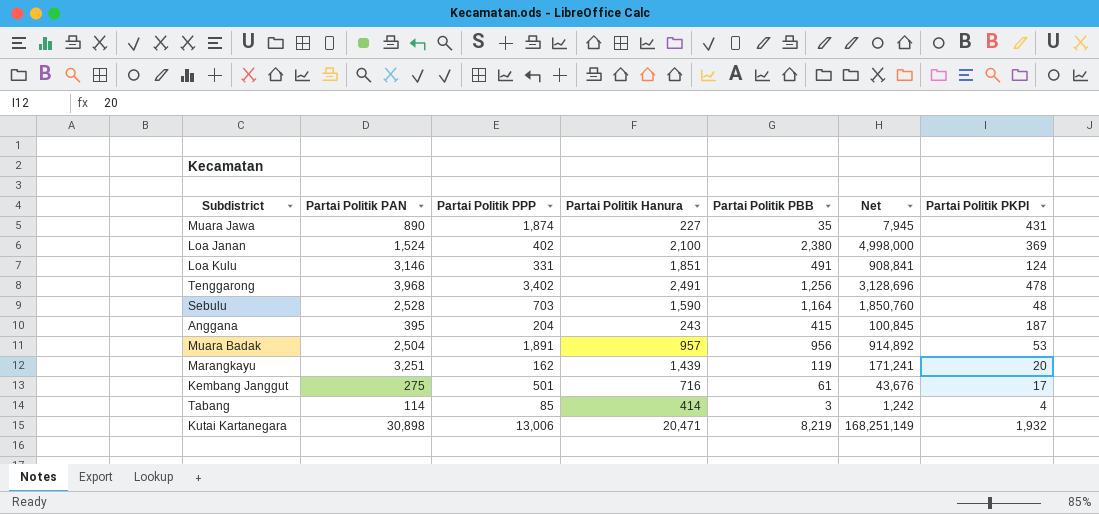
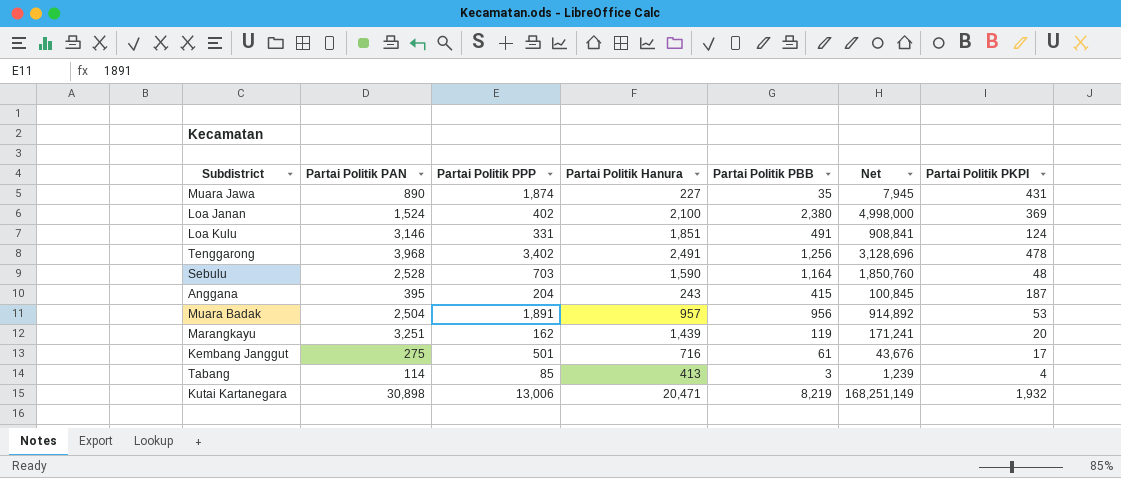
Tabang | Partai Politik Hanura: 414 -> 413
Tabang | Net: 1,242 -> 1,239

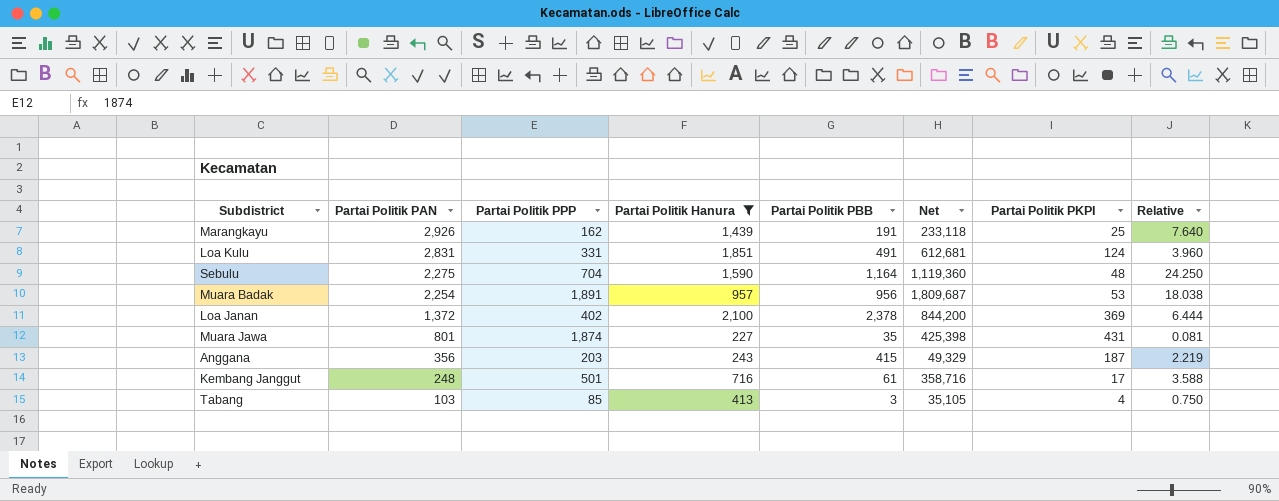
filter: none -> Partai Politik Hanura <= 2,100
row order: none -> Partai Politik PAN descending
column Net | formula: [Partai Politik Hanura] * [Partai Politik PBB] -> [Partai Politik PPP] * [Partai Politik Hanura]
column Relative | formula: none -> [Partai Politik PBB] / [Partai Politik PKPI]
Marangkayu | Partai Politik PAN: 3,251 -> 2,926
Marangkayu | Partai Politik PBB: 119 -> 191
Marangkayu | Partai Politik PKPI: 20 -> 25
Loa Kulu | Partai Politik PAN: 3,146 -> 2,831
Sebulu | Partai Politik PAN: 2,528 -> 2,275
Sebulu | Partai Politik PPP: 703 -> 704
Muara Badak | Partai Politik PAN: 2,504 -> 2,254
Loa Janan | Partai Politik PAN: 1,524 -> 1,372
Loa Janan | Partai Politik PBB: 2,380 -> 2,378
Muara Jawa | Partai Politik PAN: 890 -> 801
Anggana | Partai Politik PAN: 395 -> 356
Anggana | Partai Politik PPP: 204 -> 203
Kembang Janggut | Partai Politik PAN: 275 -> 248
Tabang | Partai Politik PAN: 114 -> 103

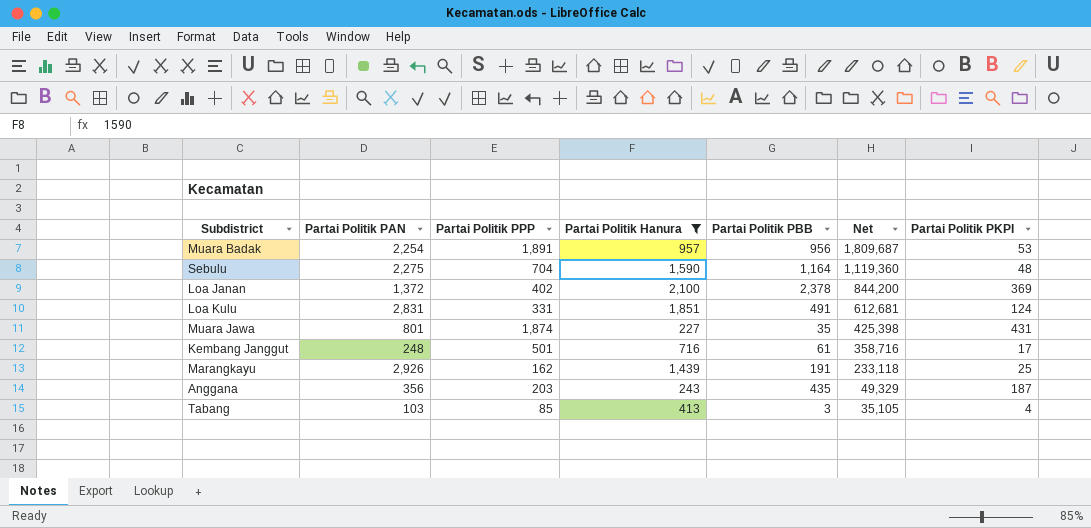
row order: Partai Politik PAN descending -> Net descending
column Relative | formula: [Partai Politik PBB] / [Partai Politik PKPI] -> none
Anggana | Partai Politik PBB: 415 -> 435

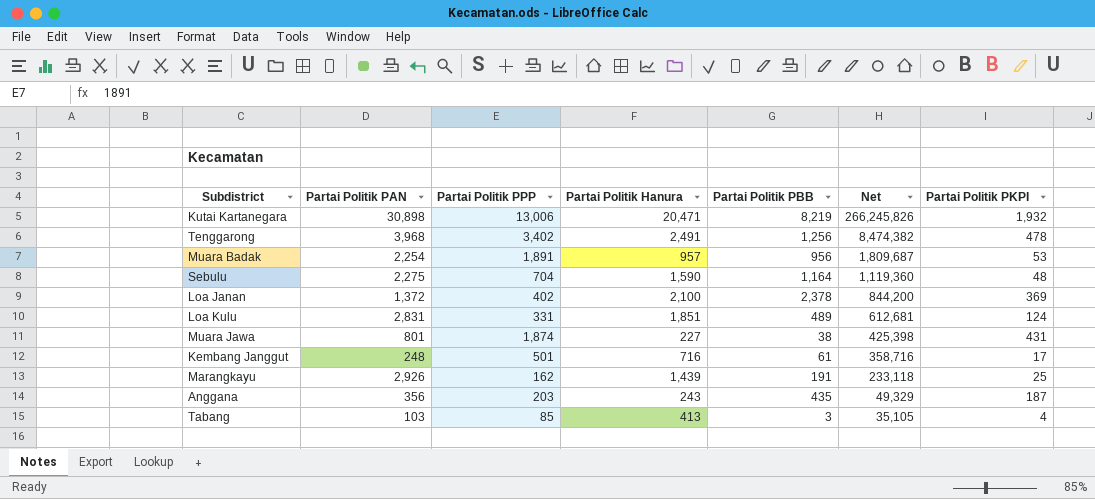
filter: Partai Politik Hanura <= 2,100 -> none
Loa Kulu | Partai Politik PBB: 491 -> 489
Muara Jawa | Partai Politik PBB: 35 -> 38

